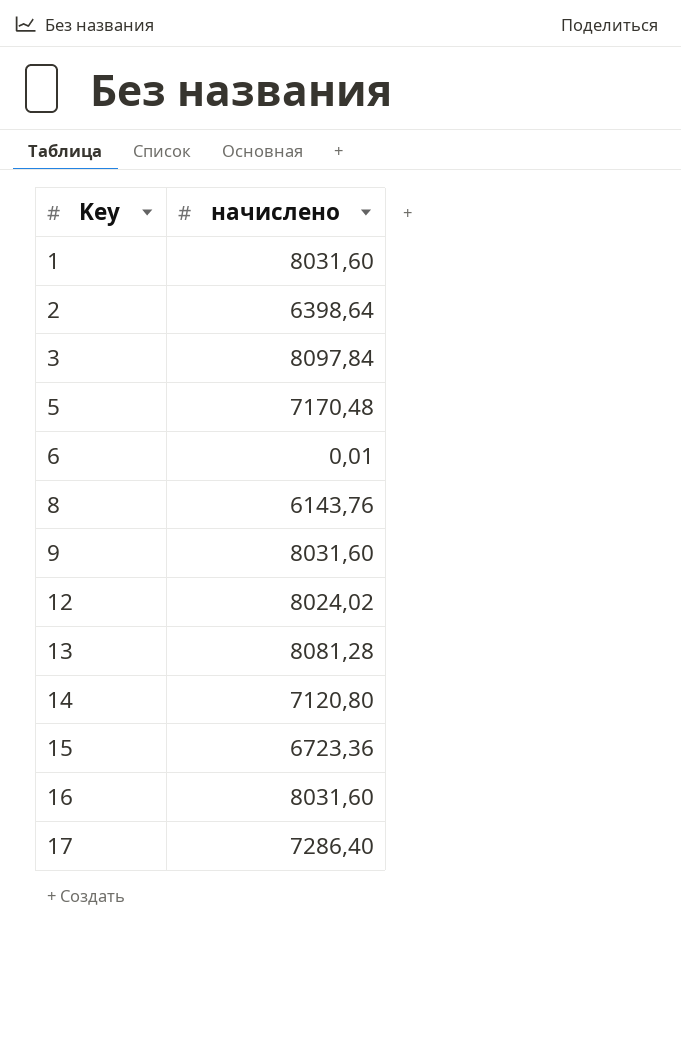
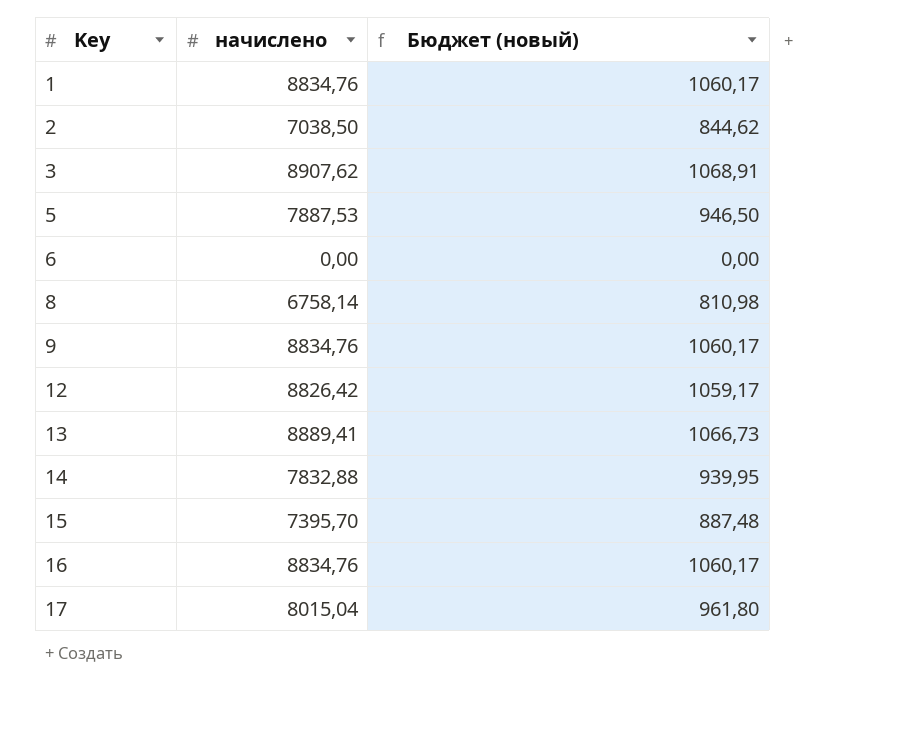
column Бюджет (новый) | formula: none -> [начислено] * 0,12
1 | начислено: 8031,60 -> 8834,76
2 | начислено: 6398,64 -> 7038,50
3 | начислено: 8097,84 -> 8907,62
5 | начислено: 7170,48 -> 7887,53
6 | начислено: 0,01 -> 0,00
8 | начислено: 6143,76 -> 6758,14
9 | начислено: 8031,60 -> 8834,76
12 | начислено: 8024,02 -> 8826,42
13 | начислено: 8081,28 -> 8889,41
14 | начислено: 7120,80 -> 7832,88
15 | начислено: 6723,36 -> 7395,70
16 | начислено: 8031,60 -> 8834,76
17 | начислено: 7286,40 -> 8015,04

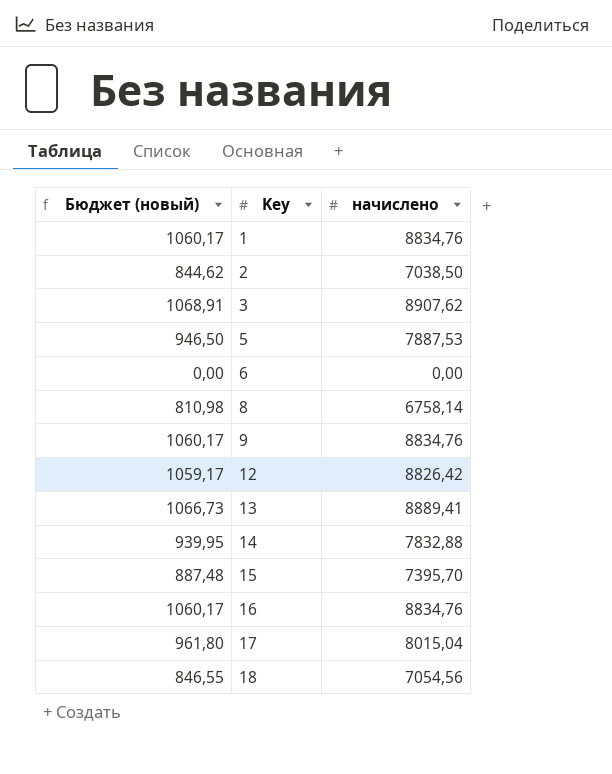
column Бюджет (новый) | position: 3 -> 1
row 18: none -> 846,55 | 7054,56

